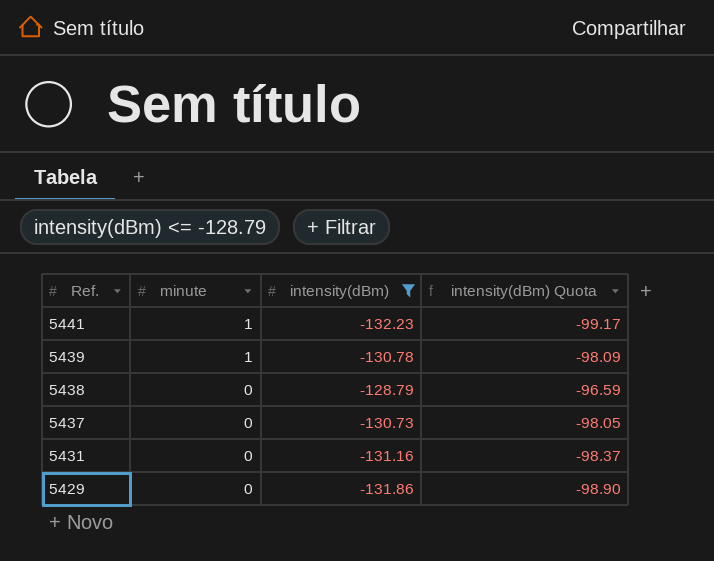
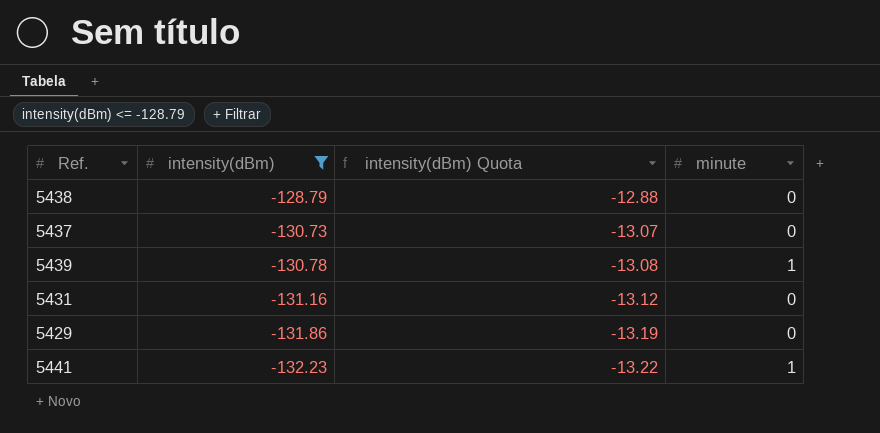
row order: Ref. descending -> intensity(dBm) descending
column intensity(dBm) Quota | formula: [intensity(dBm)] * 0.75 -> [intensity(dBm)] * 0.1
column minute | position: 2 -> 4

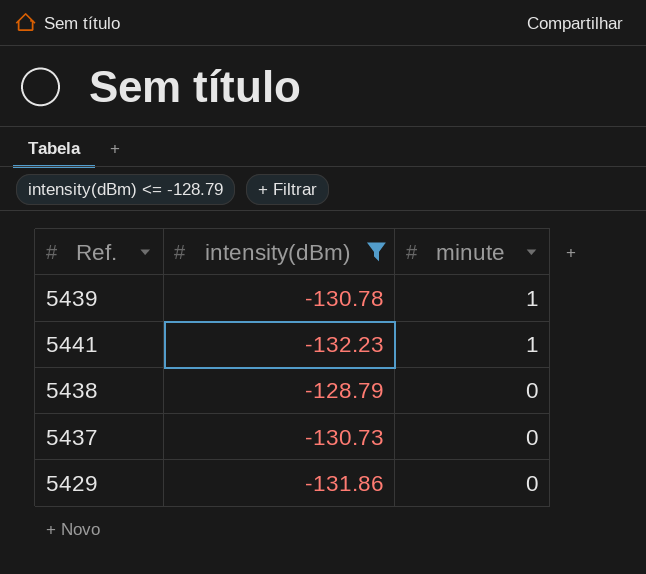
row order: intensity(dBm) descending -> minute descending
column intensity(dBm) Quota | formula: [intensity(dBm)] * 0.1 -> none
row 5431: -131.16 | -13.12 | 0 -> none

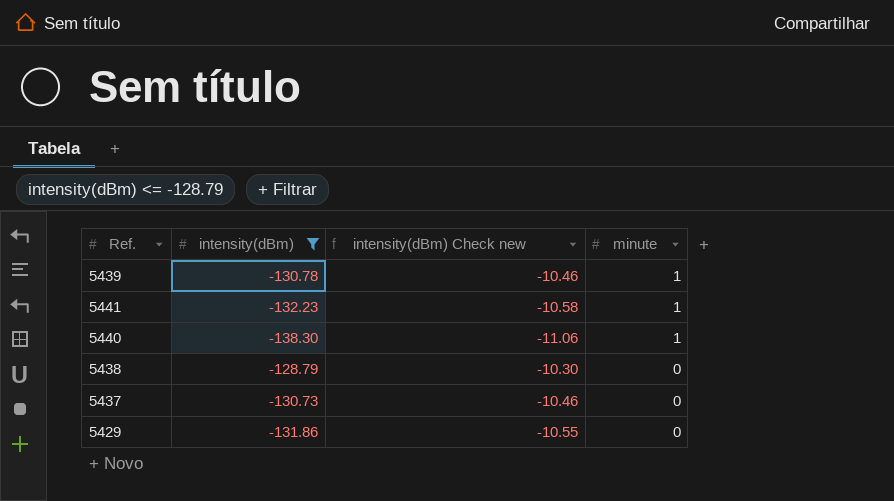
column intensity(dBm) Check new | formula: none -> [intensity(dBm)] * 0.08
row 5440: none -> -138.30 | -11.06 | 1

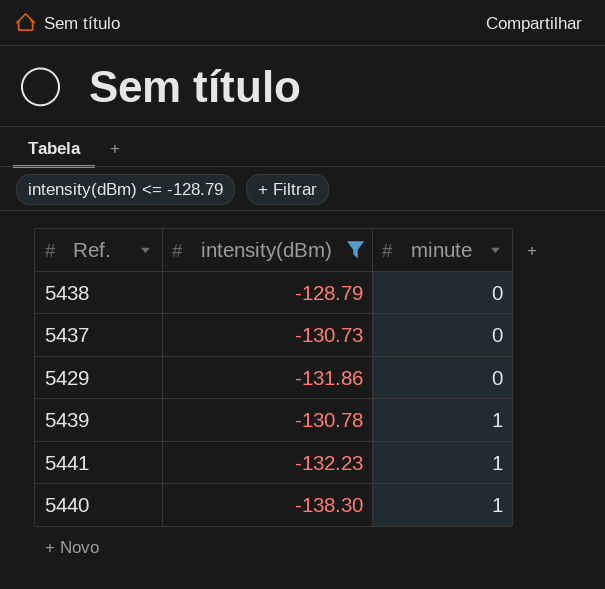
row order: minute descending -> minute ascending
column intensity(dBm) Check new | formula: [intensity(dBm)] * 0.08 -> none

